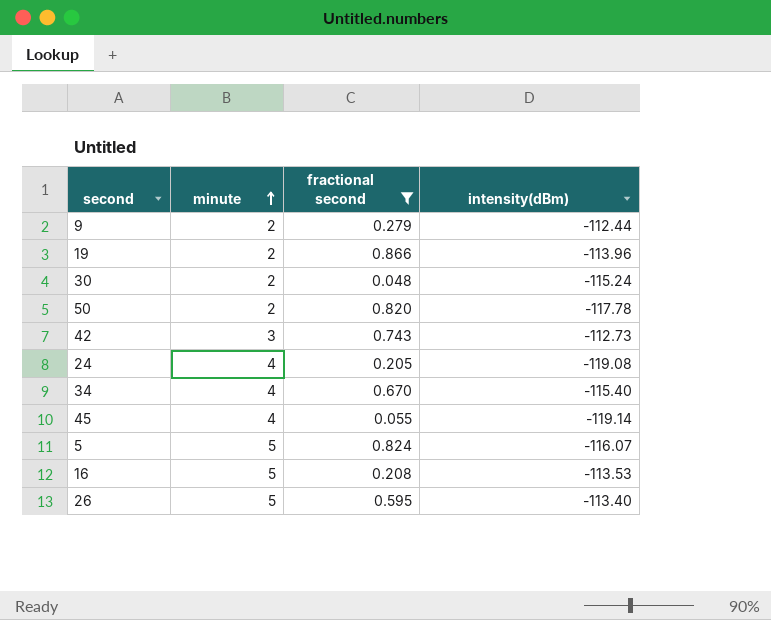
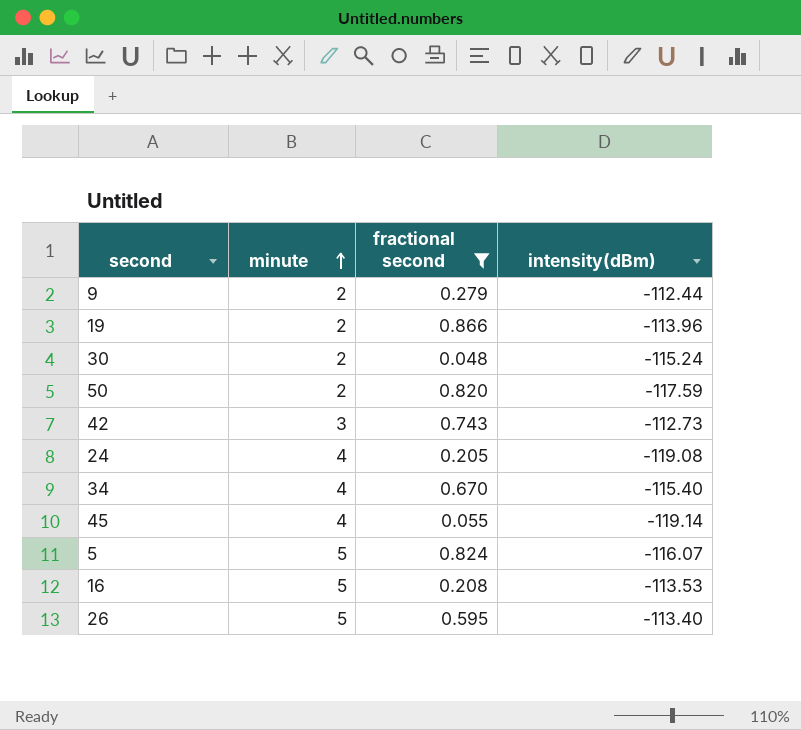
50 | intensity(dBm): -117.78 -> -117.59

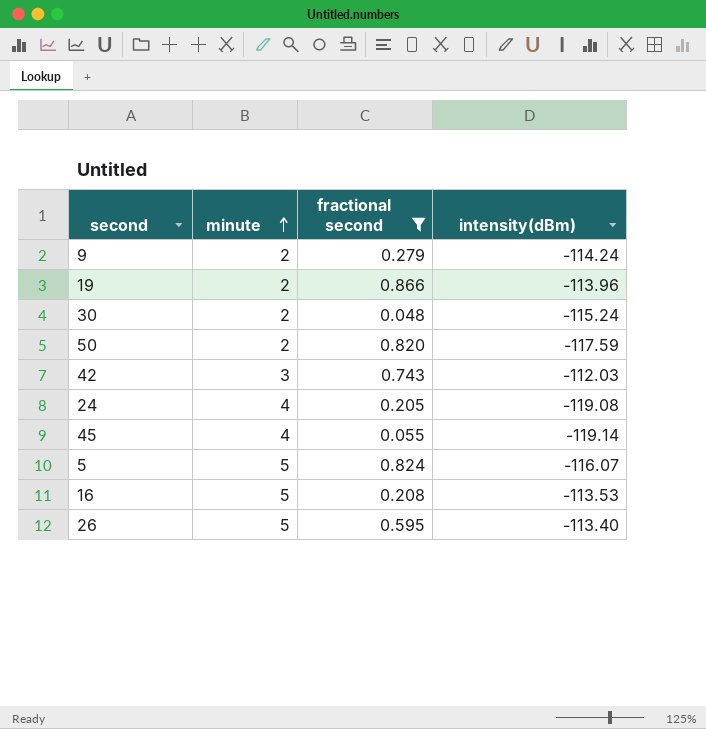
row 34: 4 | 0.670 | -115.40 -> none
9 | intensity(dBm): -112.44 -> -114.24
42 | intensity(dBm): -112.73 -> -112.03

